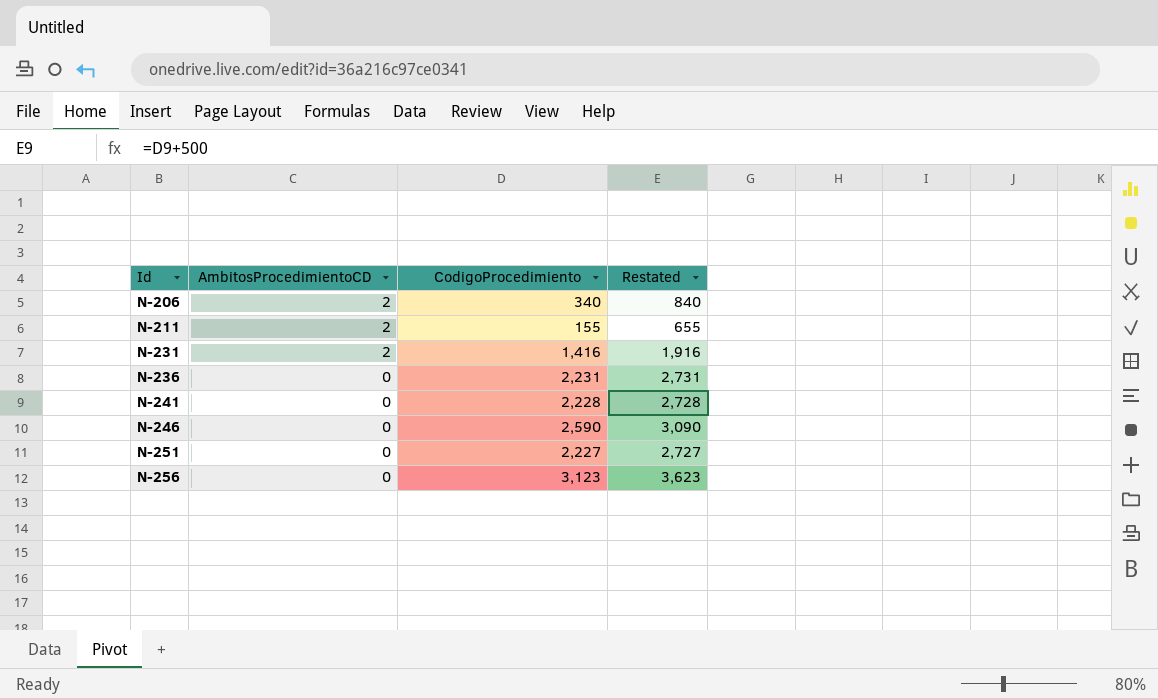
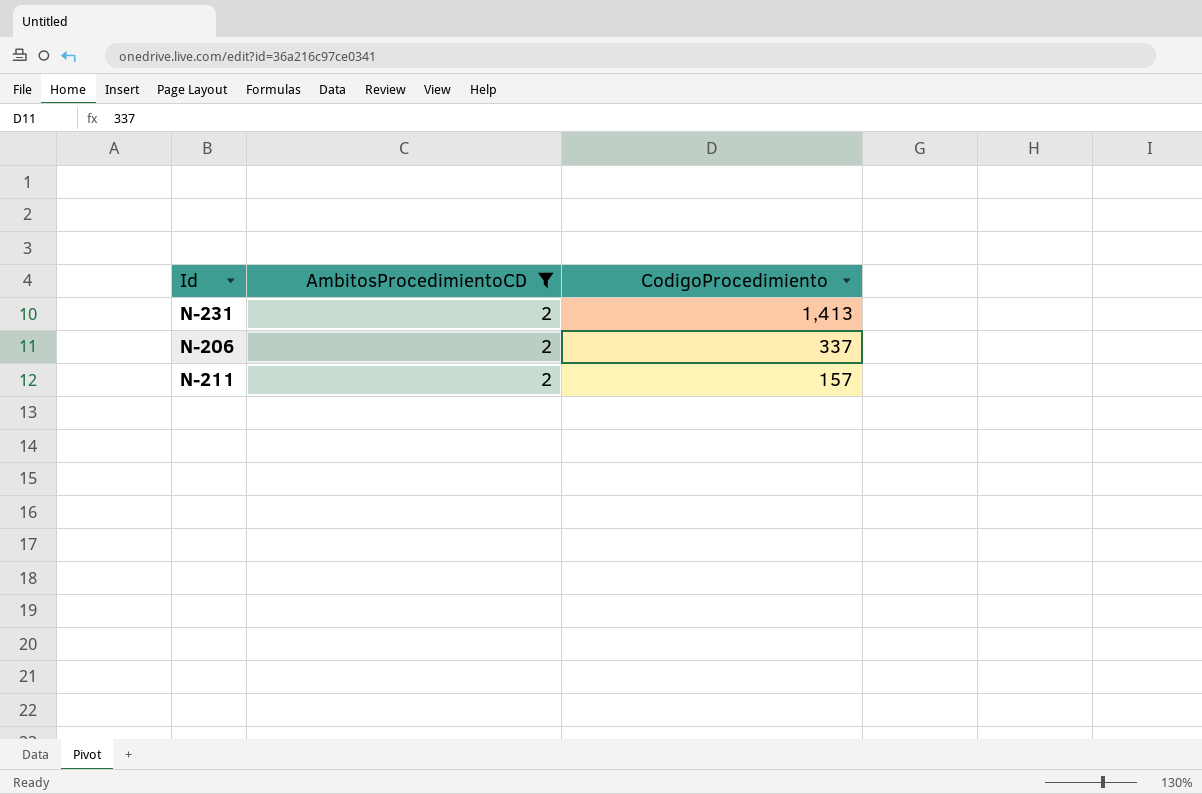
filter: none -> AmbitosProcedimientoCD = 2
row order: Id ascending -> CodigoProcedimiento descending
column Restated | formula: [CodigoProcedimiento] + 500 -> none
N-231 | CodigoProcedimiento: 1,416 -> 1,413
N-206 | CodigoProcedimiento: 340 -> 337
N-211 | CodigoProcedimiento: 155 -> 157

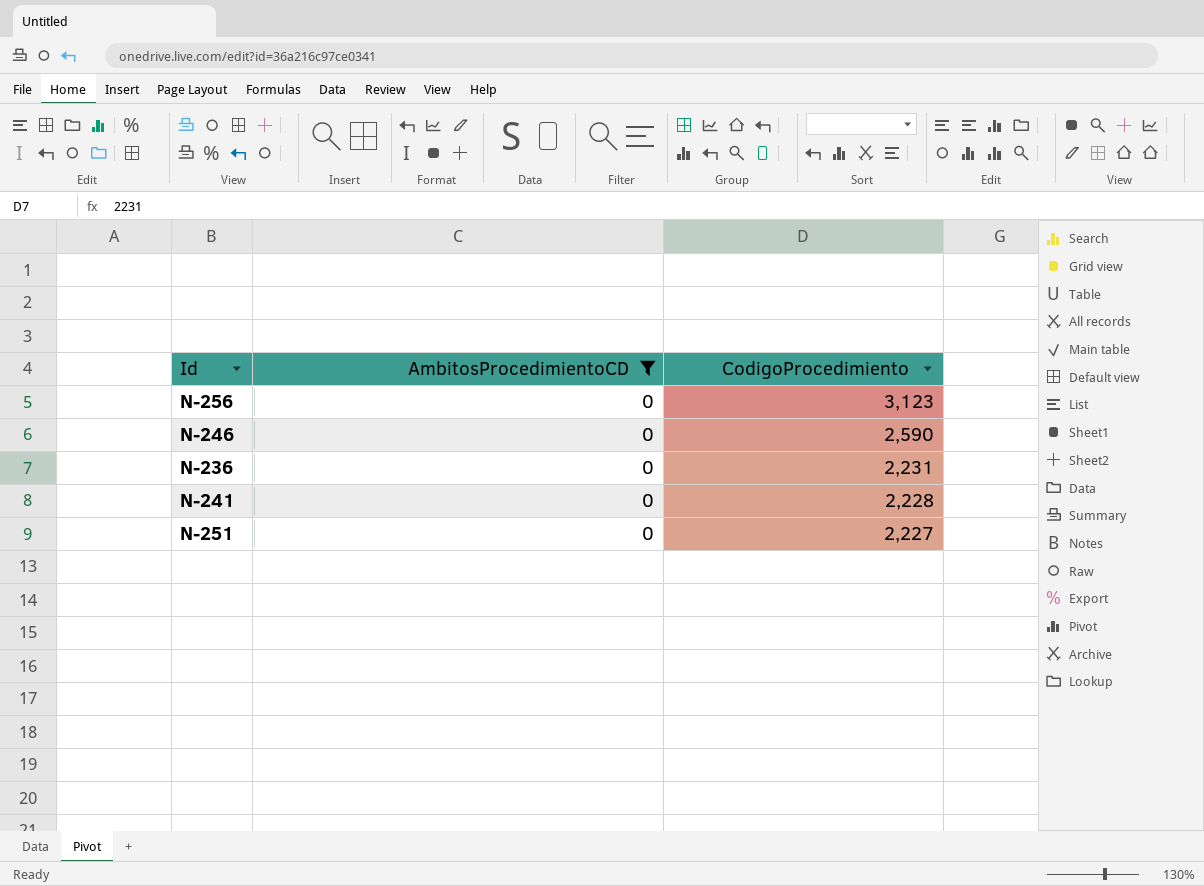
filter: AmbitosProcedimientoCD = 2 -> AmbitosProcedimientoCD = 0

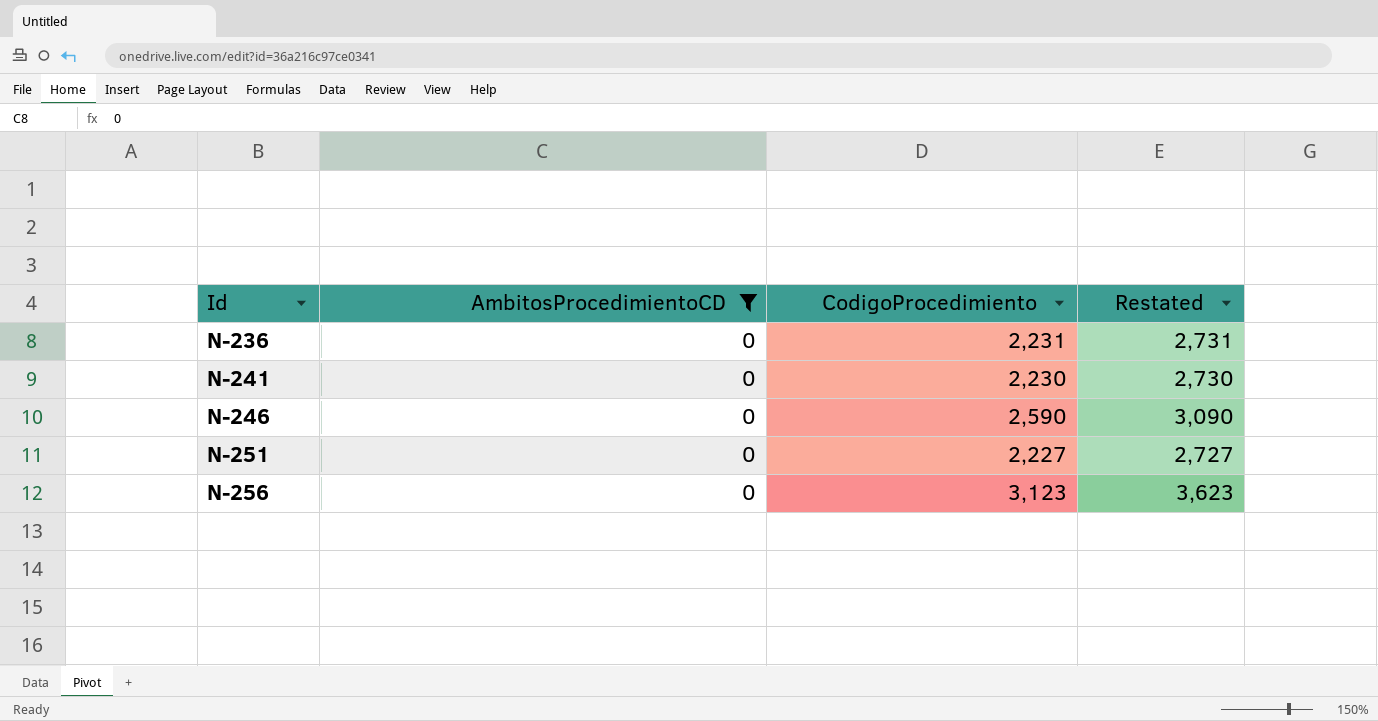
row order: CodigoProcedimiento descending -> Id ascending
column Restated | formula: none -> [CodigoProcedimiento] + 500
N-241 | CodigoProcedimiento: 2,228 -> 2,230

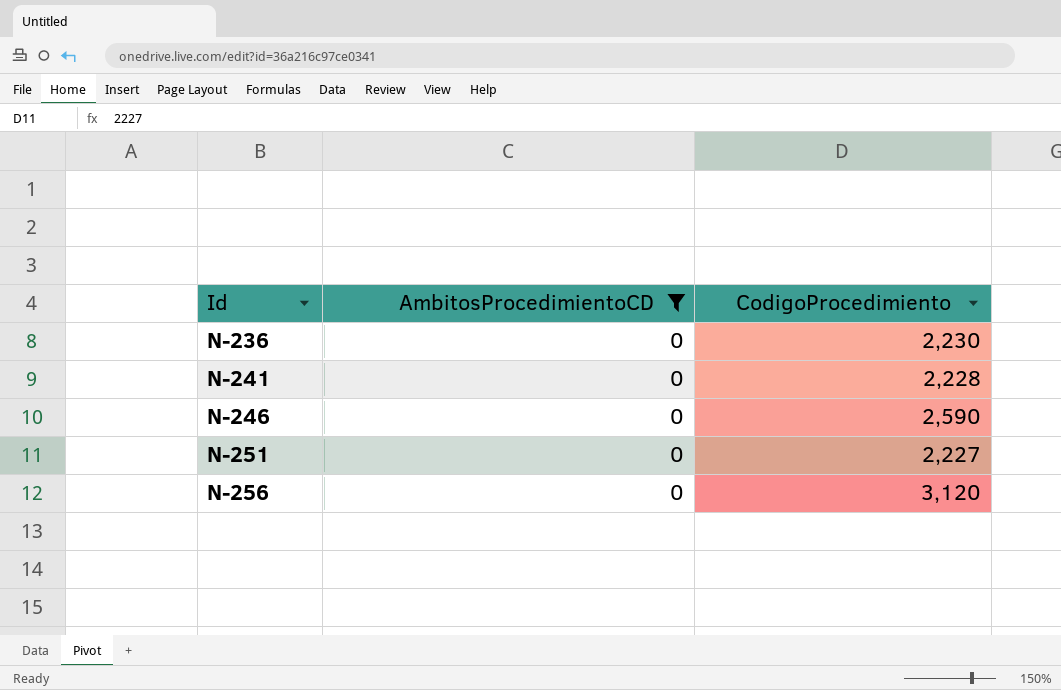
column Restated | formula: [CodigoProcedimiento] + 500 -> none
N-236 | CodigoProcedimiento: 2,231 -> 2,230
N-241 | CodigoProcedimiento: 2,230 -> 2,228
N-256 | CodigoProcedimiento: 3,123 -> 3,120

